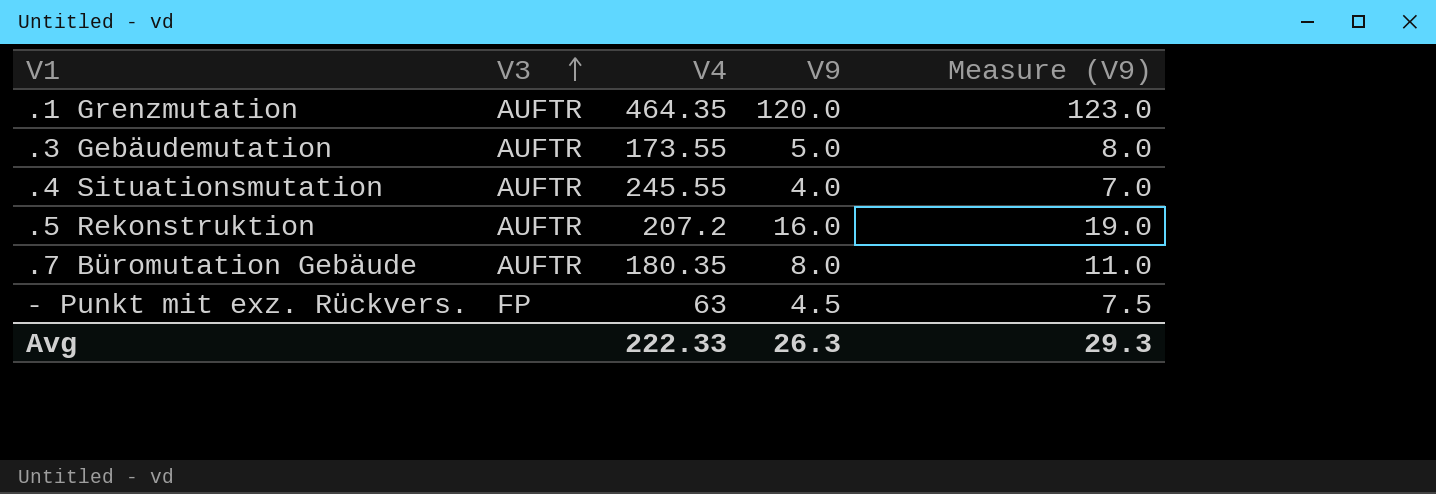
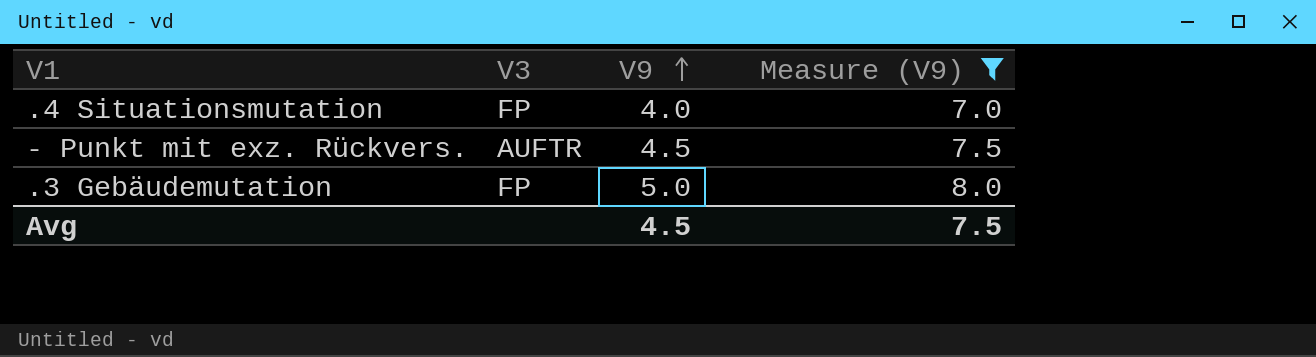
filter: none -> Measure (V9) <= 8.0
row order: V3 ascending -> V9 ascending
column V4 | position: 3 -> none
.4 Situationsmutation | V3: AUFTR -> FP
- Punkt mit exz. Rückvers. | V3: FP -> AUFTR
.3 Gebäudemutation | V3: AUFTR -> FP
Avg | V9: 26.3 -> 4.5
Avg | Measure (V9): 29.3 -> 7.5

